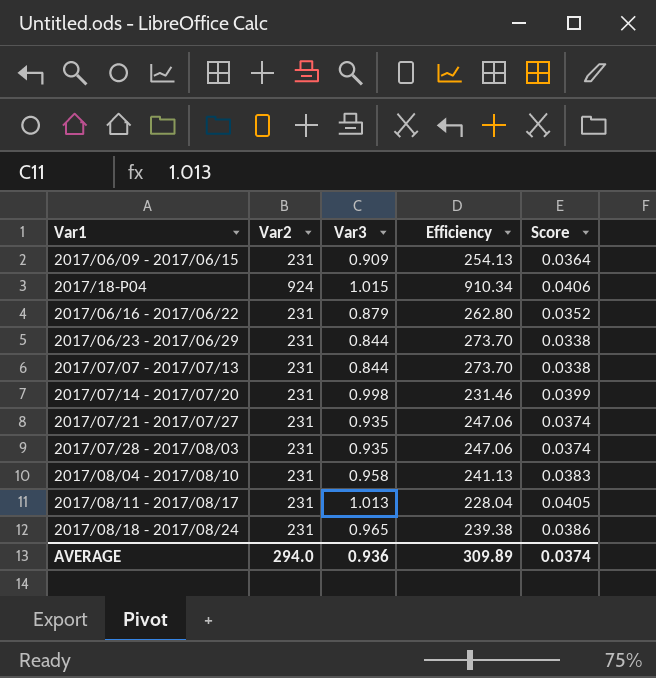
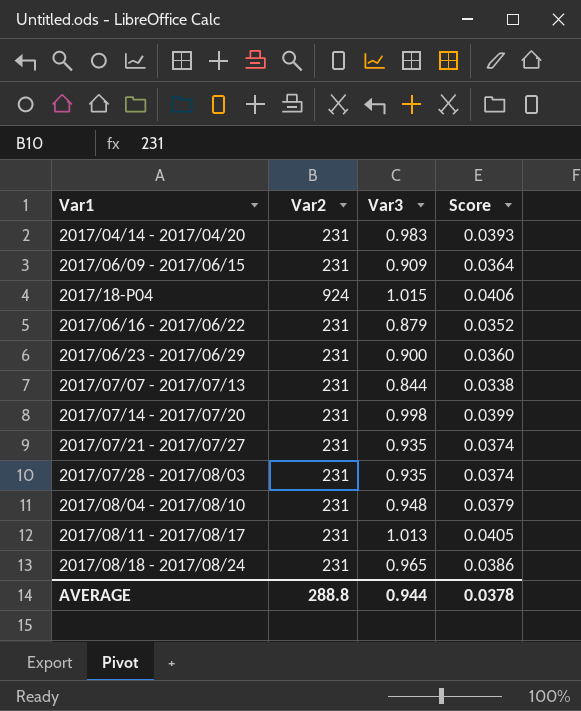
column Efficiency | formula: [Var2] / [Var3] -> none
row 2017/04/14 - 2017/04/20: none -> 231 | 0.983 | 0.0393
2017/06/23 - 2017/06/29 | Var3: 0.844 -> 0.900
2017/06/23 - 2017/06/29 | Score: 0.0338 -> 0.0360
2017/08/04 - 2017/08/10 | Var3: 0.958 -> 0.948
2017/08/04 - 2017/08/10 | Score: 0.0383 -> 0.0379
AVERAGE | Var2: 294.0 -> 288.8
AVERAGE | Var3: 0.936 -> 0.944
AVERAGE | Score: 0.0374 -> 0.0378

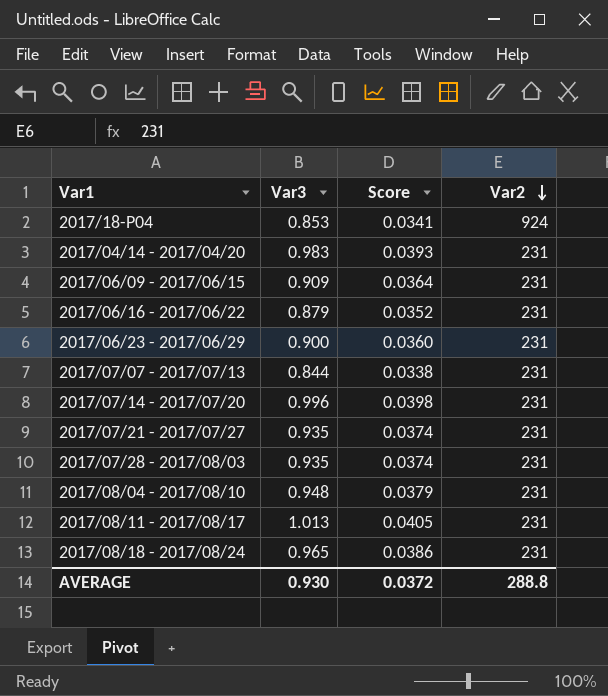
row order: none -> Var2 descending
column Var2 | position: 2 -> 4
2017/18-P04 | Var3: 1.015 -> 0.853
2017/18-P04 | Score: 0.0406 -> 0.0341
2017/07/14 - 2017/07/20 | Var3: 0.998 -> 0.996
2017/07/14 - 2017/07/20 | Score: 0.0399 -> 0.0398
AVERAGE | Var3: 0.944 -> 0.930
AVERAGE | Score: 0.0378 -> 0.0372

